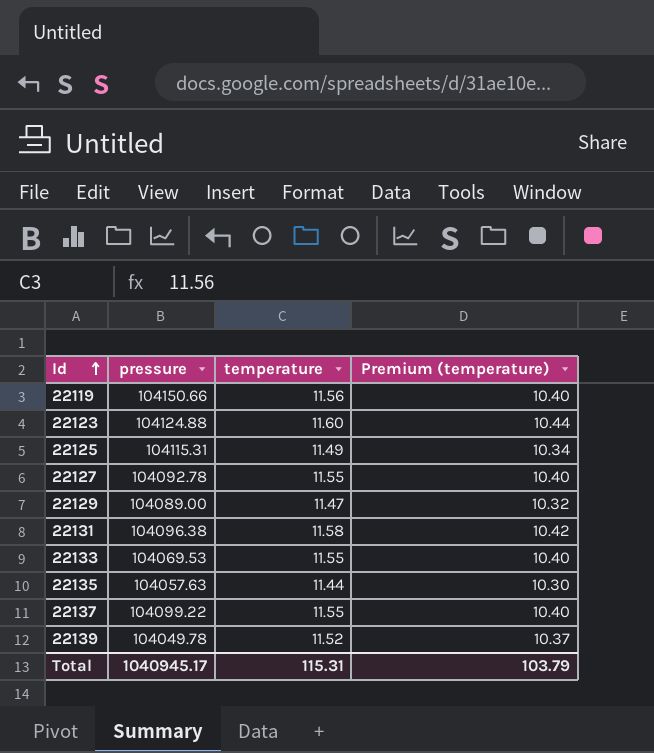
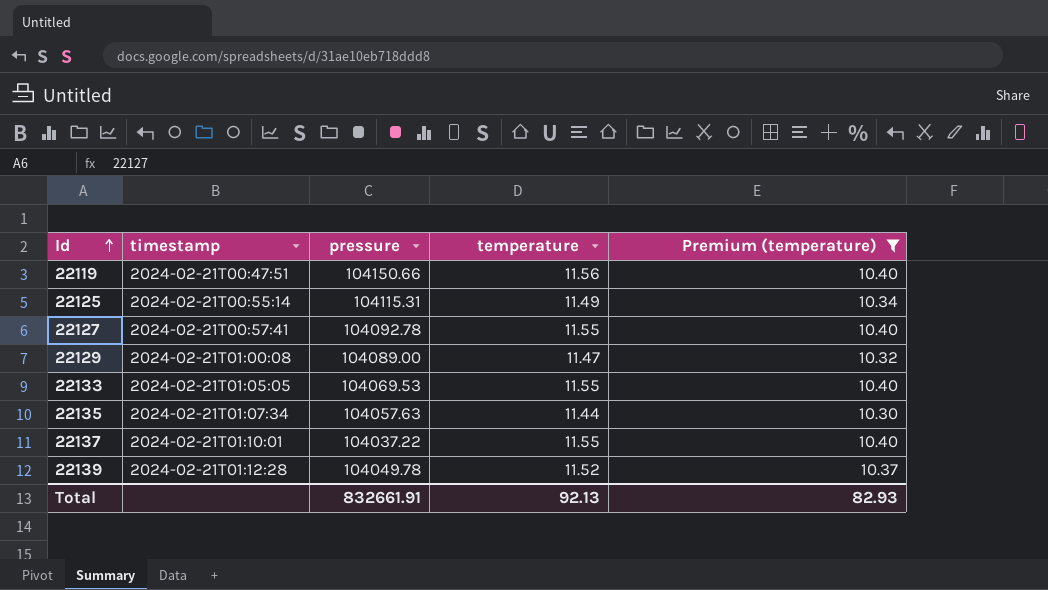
filter: none -> Premium (temperature) <= 10.40
column timestamp | position: none -> 2
22137 | pressure: 104099.22 -> 104037.22
Total | pressure: 1040945.17 -> 832661.91
Total | temperature: 115.31 -> 92.13
Total | Premium (temperature): 103.79 -> 82.93

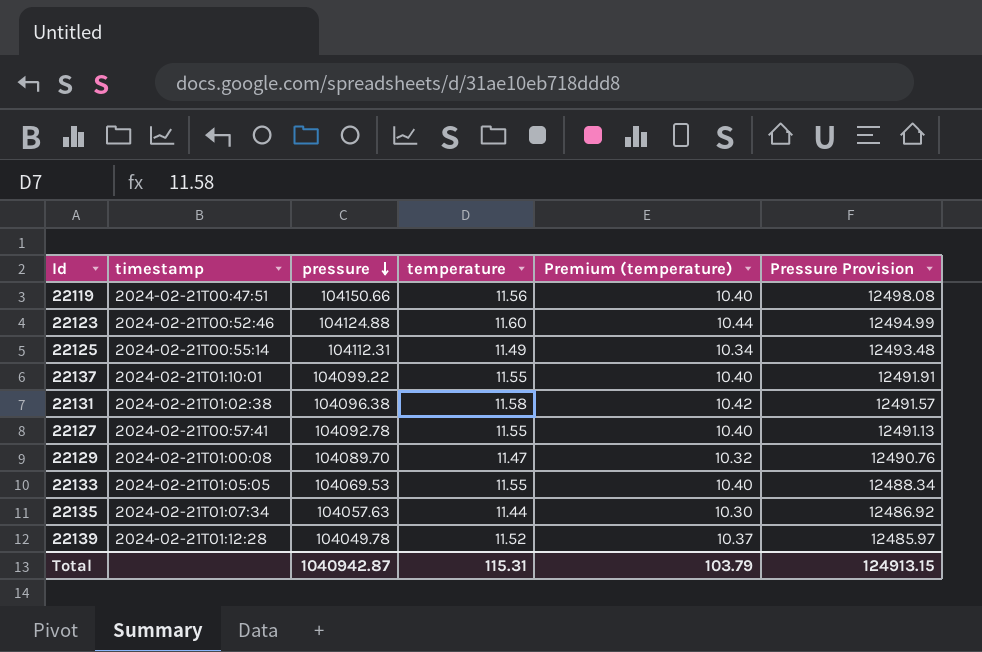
filter: Premium (temperature) <= 10.40 -> none
row order: Id ascending -> pressure descending
column Pressure Provision | formula: none -> [pressure] * 0.12
22125 | pressure: 104115.31 -> 104112.31
22137 | pressure: 104037.22 -> 104099.22
22129 | pressure: 104089.00 -> 104089.70
Total | pressure: 832661.91 -> 1040942.87
Total | temperature: 92.13 -> 115.31
Total | Premium (temperature): 82.93 -> 103.79

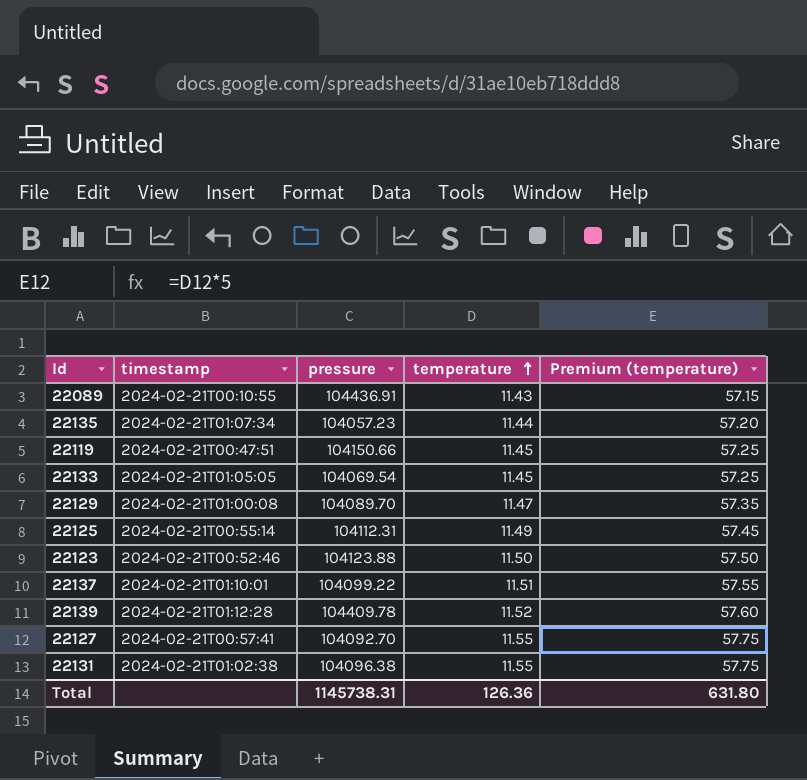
row order: pressure descending -> temperature ascending
column Pressure Provision | formula: [pressure] * 0.12 -> none
column Premium (temperature) | formula: [temperature] * 0.9 -> [temperature] * 5
row 22089: none -> 2024-02-21T00:10:55 | 104436.91 | 11.43 | 57.15
22135 | pressure: 104057.63 -> 104057.23
22119 | temperature: 11.56 -> 11.45
22133 | pressure: 104069.53 -> 104069.54
22133 | temperature: 11.55 -> 11.45
22123 | pressure: 104124.88 -> 104123.88
22123 | temperature: 11.60 -> 11.50
22137 | temperature: 11.55 -> 11.51
22139 | pressure: 104049.78 -> 104409.78
22127 | pressure: 104092.78 -> 104092.70
22131 | temperature: 11.58 -> 11.55
Total | pressure: 1040942.87 -> 1145738.31
Total | temperature: 115.31 -> 126.36
Total | Premium (temperature): 103.79 -> 631.80

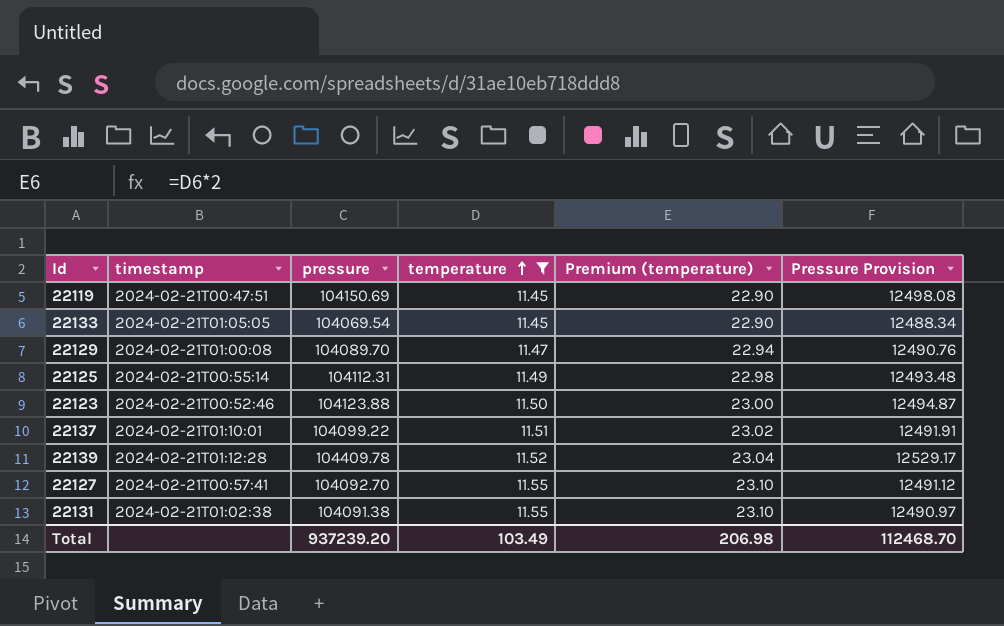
filter: none -> temperature >= 11.45
column Premium (temperature) | formula: [temperature] * 5 -> [temperature] * 2
column Pressure Provision | formula: none -> [pressure] * 0.12
22119 | pressure: 104150.66 -> 104150.69
22131 | pressure: 104096.38 -> 104091.38
Total | pressure: 1145738.31 -> 937239.20
Total | temperature: 126.36 -> 103.49
Total | Premium (temperature): 631.80 -> 206.98

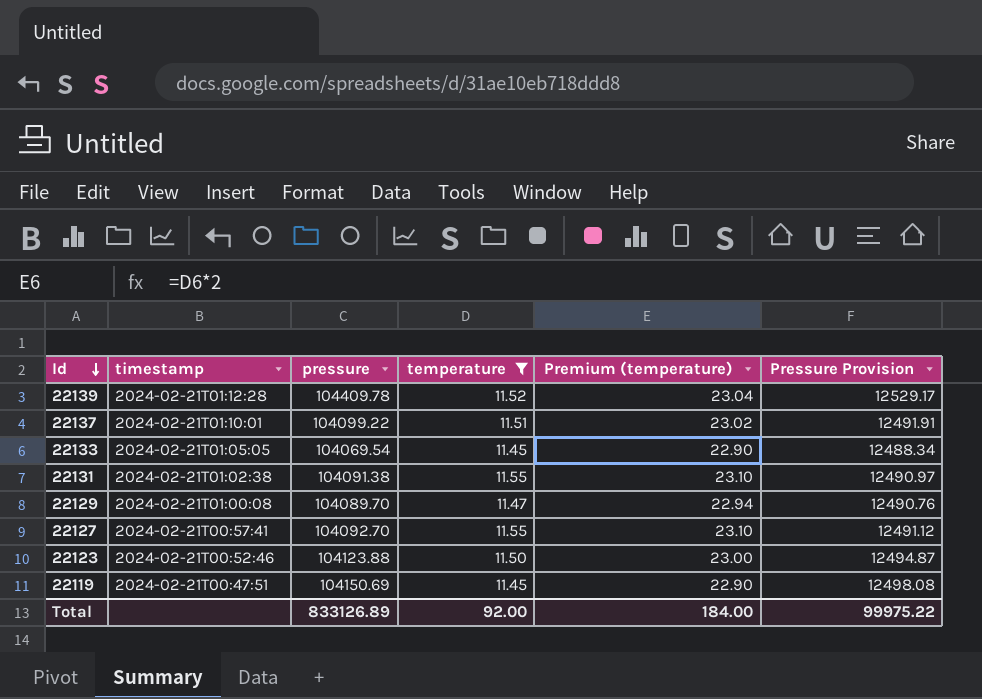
row order: temperature ascending -> Id descending
row 22125: 2024-02-21T00:55:14 | 104112.31 | 11.49 | 22.98 | 12493.48 -> none
Total | pressure: 937239.20 -> 833126.89
Total | temperature: 103.49 -> 92.00
Total | Premium (temperature): 206.98 -> 184.00
Total | Pressure Provision: 112468.70 -> 99975.22

